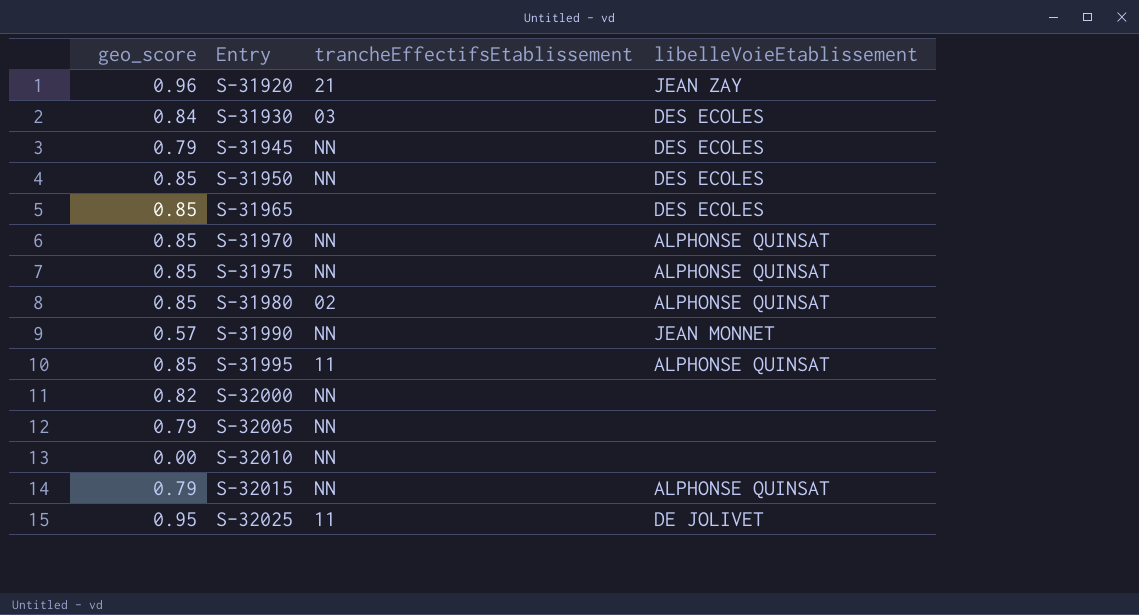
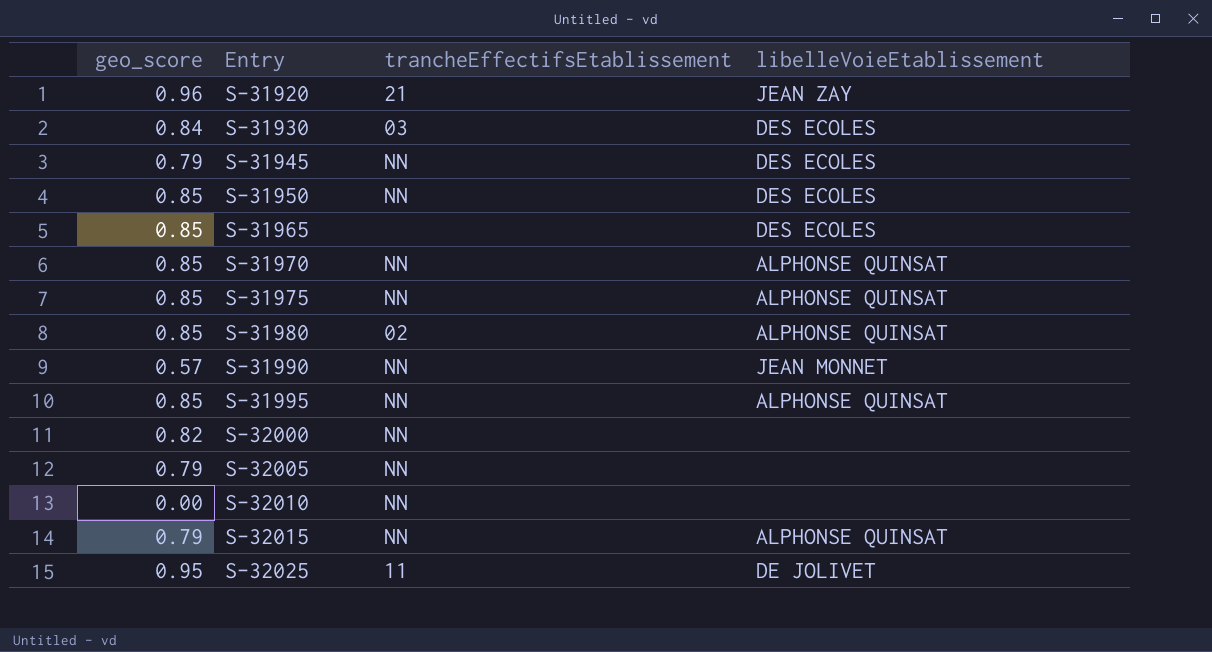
S-31995 | trancheEffectifsEtablissement: 11 -> NN

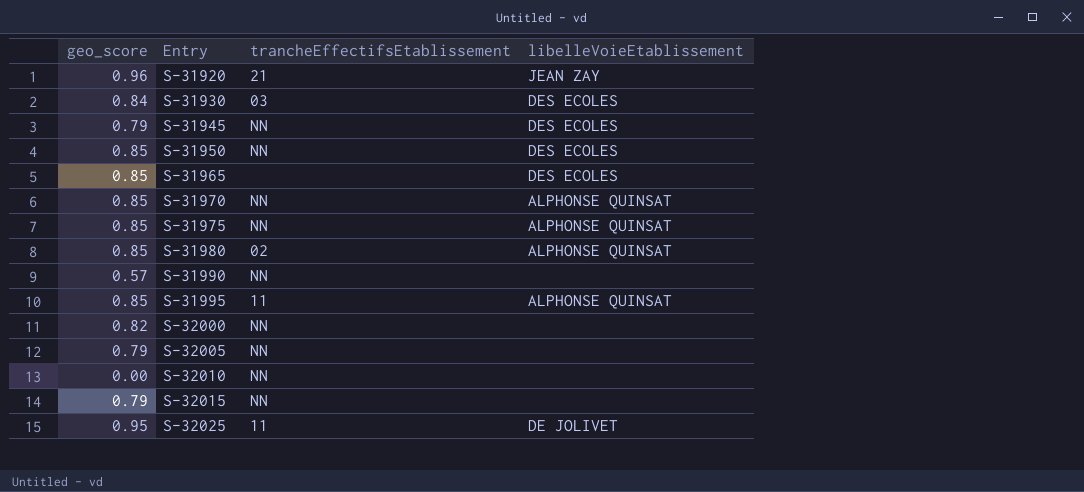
S-31990 | libelleVoieEtablissement: JEAN MONNET -> none
S-31995 | trancheEffectifsEtablissement: NN -> 11
S-32015 | libelleVoieEtablissement: ALPHONSE QUINSAT -> none

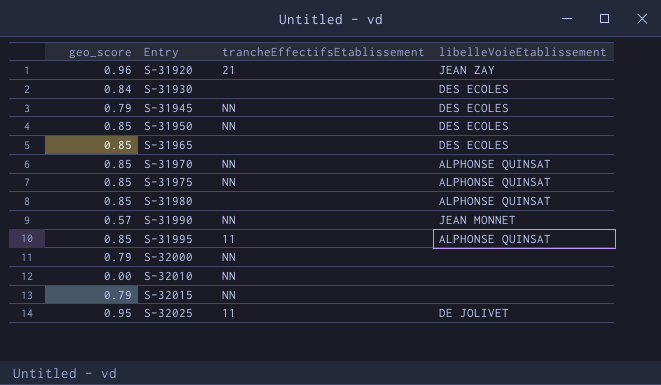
row S-32005: 0.79 | NN | none -> none
S-31930 | trancheEffectifsEtablissement: 03 -> none
S-31980 | trancheEffectifsEtablissement: 02 -> none
S-31990 | libelleVoieEtablissement: none -> JEAN MONNET
S-32000 | geo_score: 0.82 -> 0.79

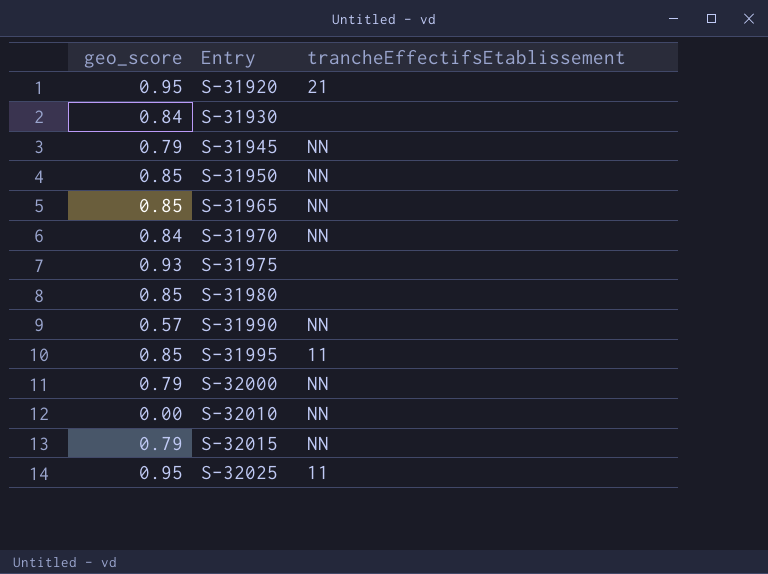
column libelleVoieEtablissement | position: 4 -> none
S-31920 | geo_score: 0.96 -> 0.95
S-31965 | trancheEffectifsEtablissement: none -> NN
S-31970 | geo_score: 0.85 -> 0.84
S-31975 | geo_score: 0.85 -> 0.93
S-31975 | trancheEffectifsEtablissement: NN -> none

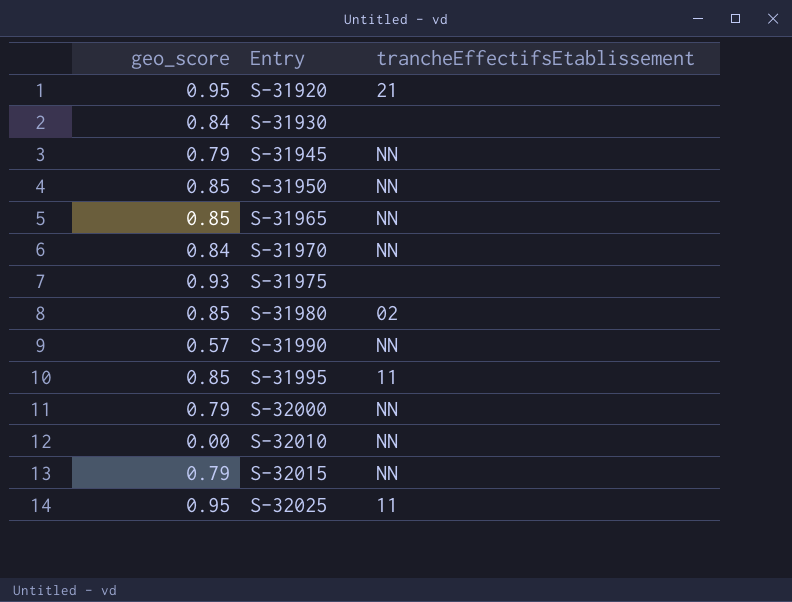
S-31980 | trancheEffectifsEtablissement: none -> 02

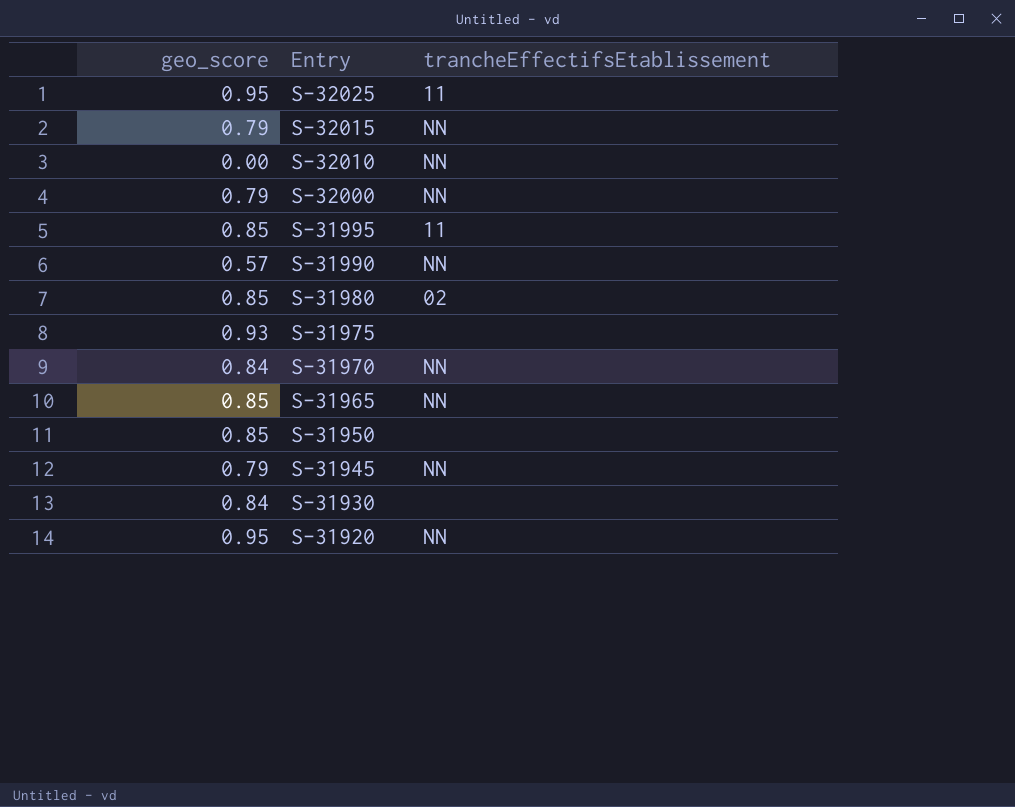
row order: Entry ascending -> Entry descending
S-31950 | trancheEffectifsEtablissement: NN -> none
S-31920 | trancheEffectifsEtablissement: 21 -> NN

